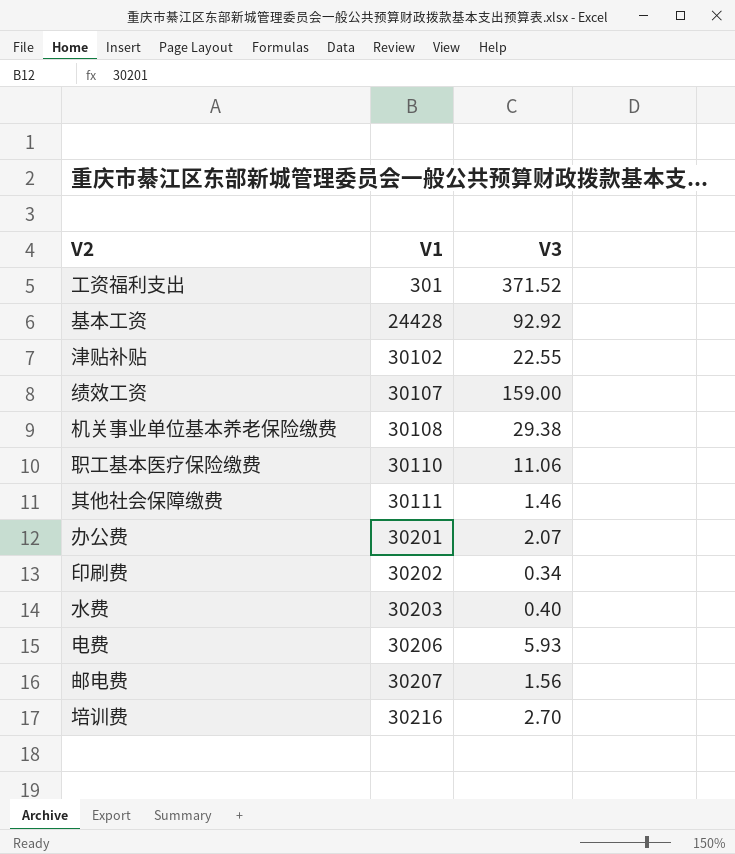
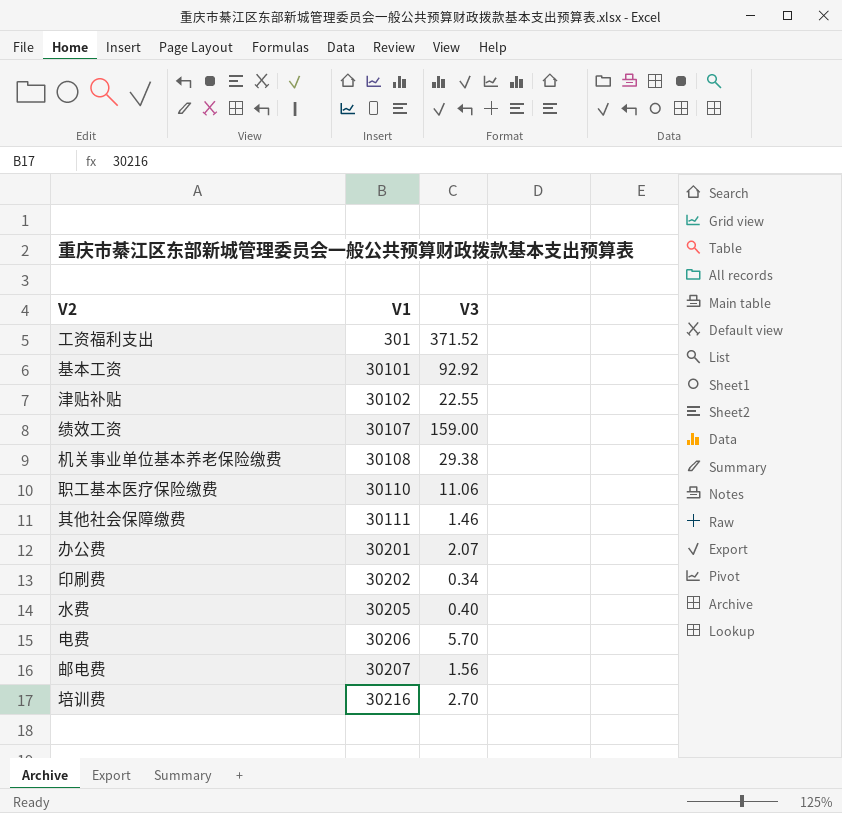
基本工资 | V1: 24428 -> 30101
水费 | V1: 30203 -> 30205
电费 | V3: 5.93 -> 5.70

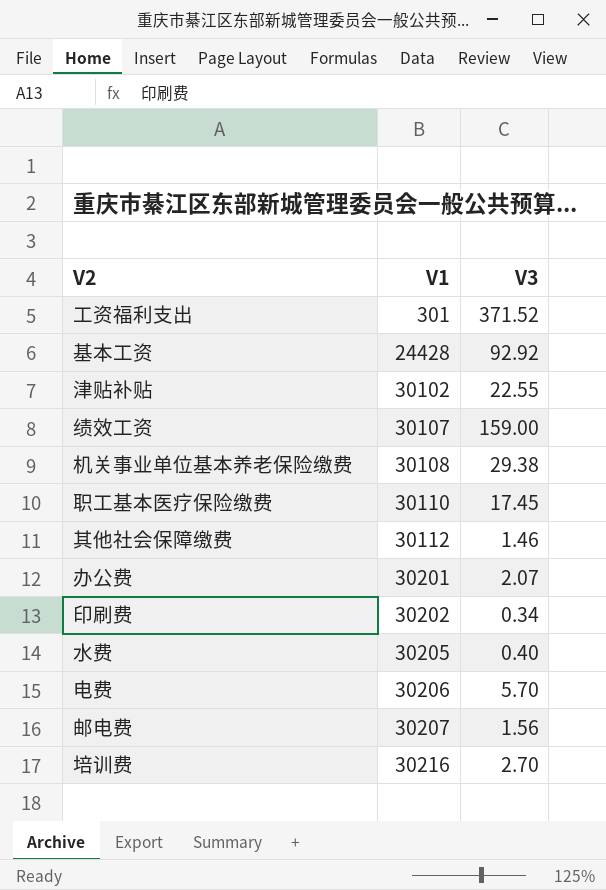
基本工资 | V1: 30101 -> 24428
职工基本医疗保险缴费 | V3: 11.06 -> 17.45
其他社会保障缴费 | V1: 30111 -> 30112

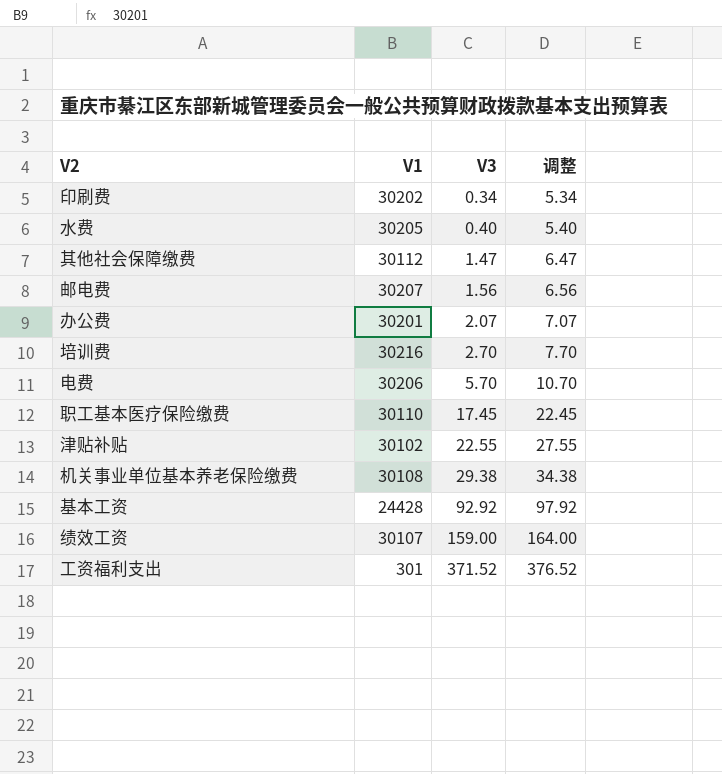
row order: V1 ascending -> V3 ascending
column 调整 | formula: none -> [V3] + 5
其他社会保障缴费 | V3: 1.46 -> 1.47

